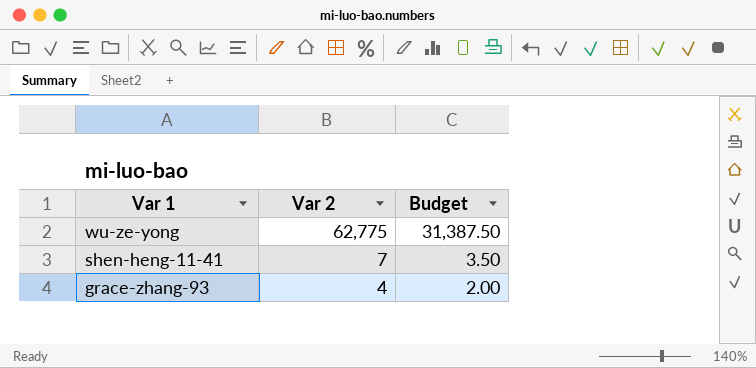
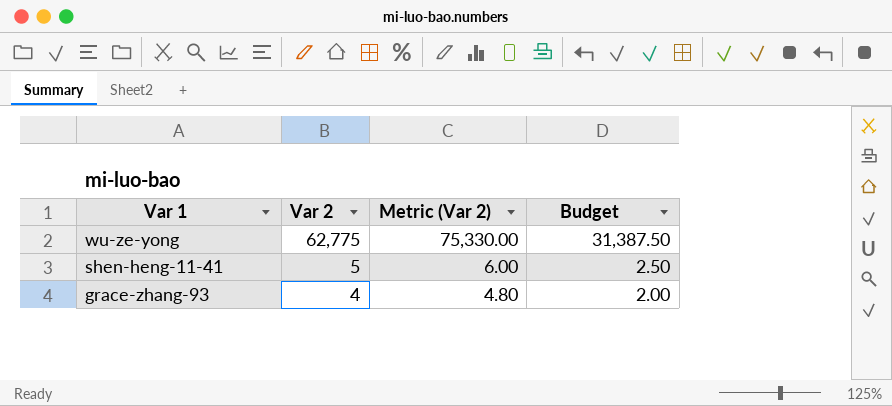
column Metric (Var 2) | formula: none -> [Var 2] * 1.2
shen-heng-11-41 | Var 2: 7 -> 5
shen-heng-11-41 | Budget: 3.50 -> 2.50

